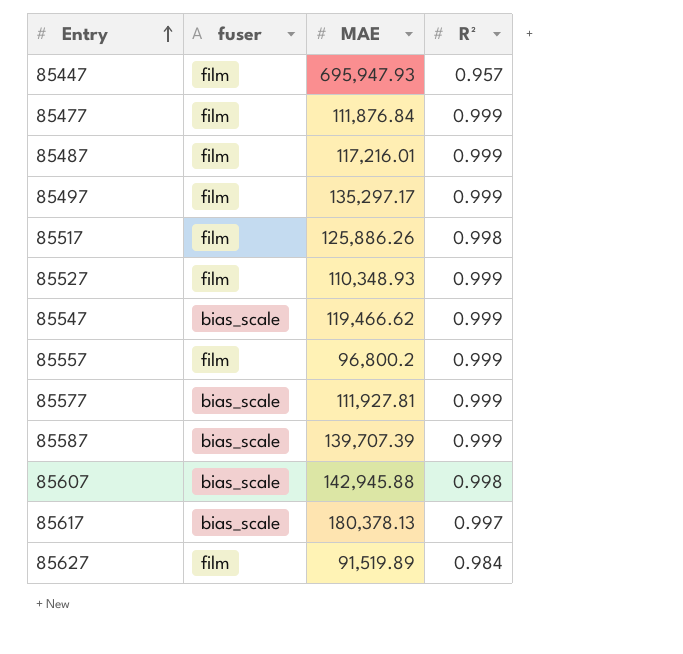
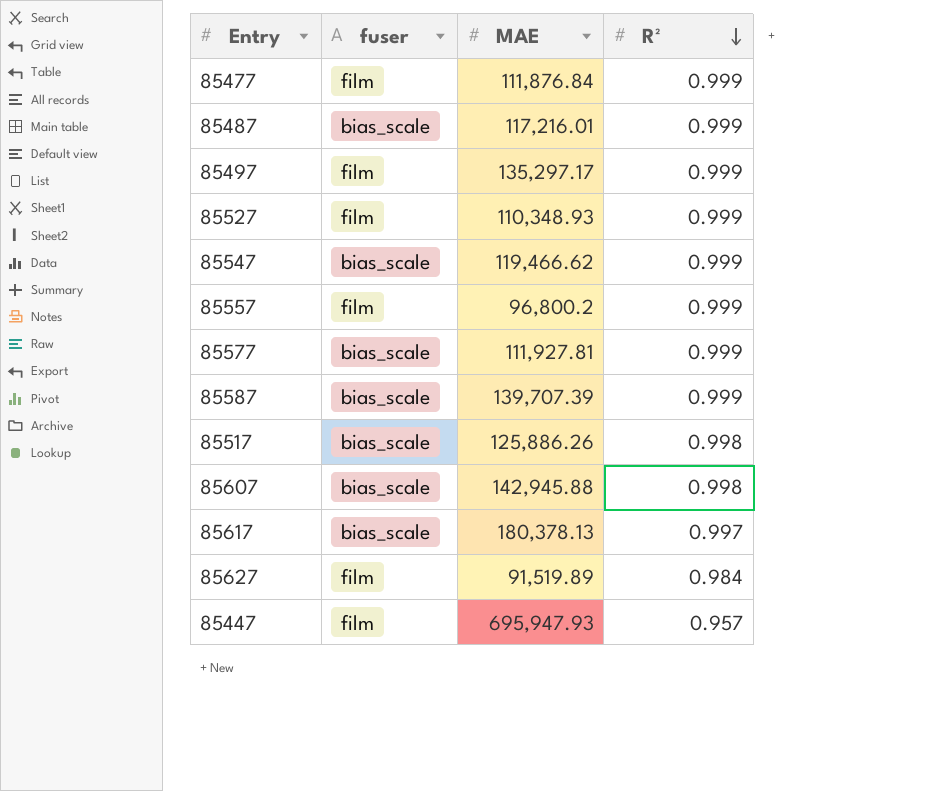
row order: Entry ascending -> R² descending
85487 | fuser: film -> bias_scale
85517 | fuser: film -> bias_scale

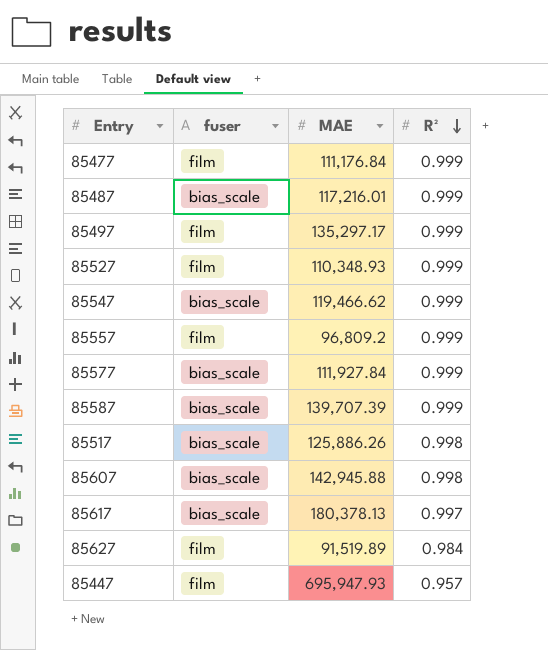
85477 | MAE: 111,876.84 -> 111,176.84
85557 | MAE: 96,800.2 -> 96,809.2
85577 | MAE: 111,927.81 -> 111,927.84

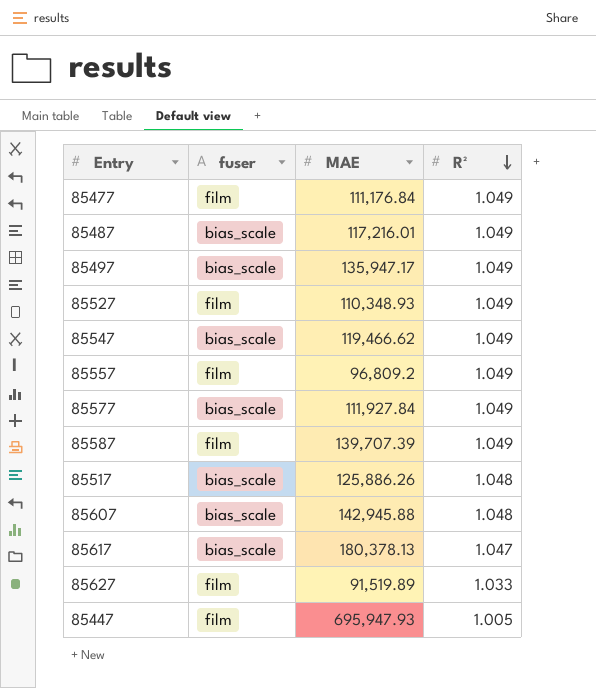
85477 | R²: 0.999 -> 1.049
85487 | R²: 0.999 -> 1.049
85497 | fuser: film -> bias_scale
85497 | MAE: 135,297.17 -> 135,947.17
85497 | R²: 0.999 -> 1.049
85527 | R²: 0.999 -> 1.049
85547 | R²: 0.999 -> 1.049
85557 | R²: 0.999 -> 1.049
85577 | R²: 0.999 -> 1.049
85587 | fuser: bias_scale -> film
85587 | R²: 0.999 -> 1.049
85517 | R²: 0.998 -> 1.048
85607 | R²: 0.998 -> 1.048
85617 | R²: 0.997 -> 1.047
85627 | R²: 0.984 -> 1.033
85447 | R²: 0.957 -> 1.005

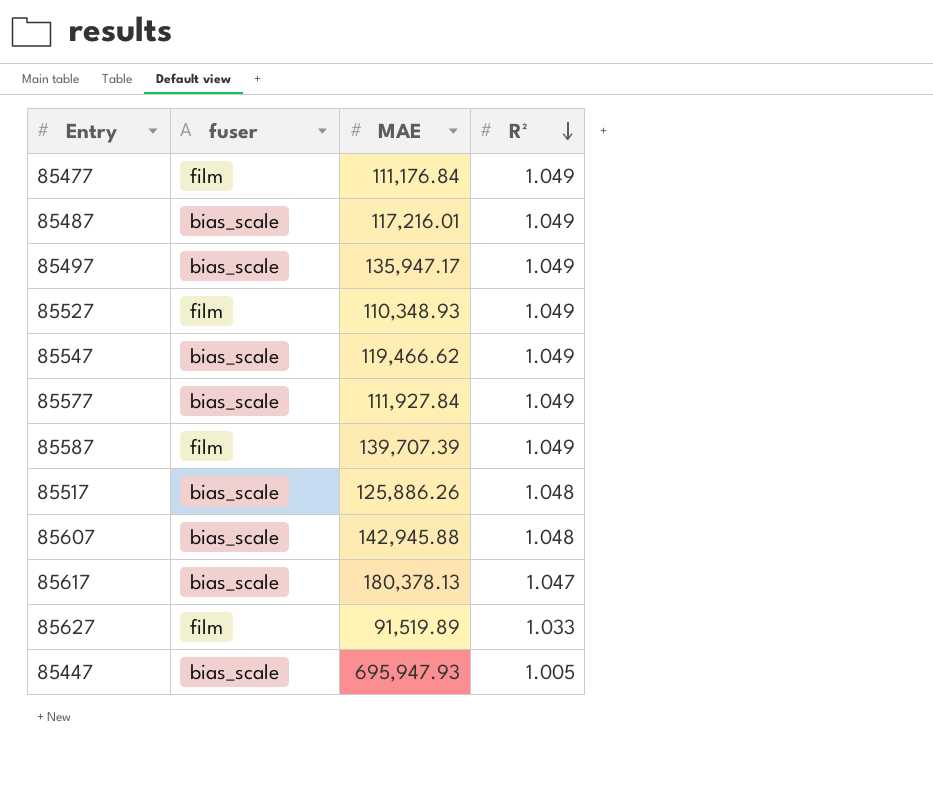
row 85557: film | 96,809.2 | 1.049 -> none
85447 | fuser: film -> bias_scale

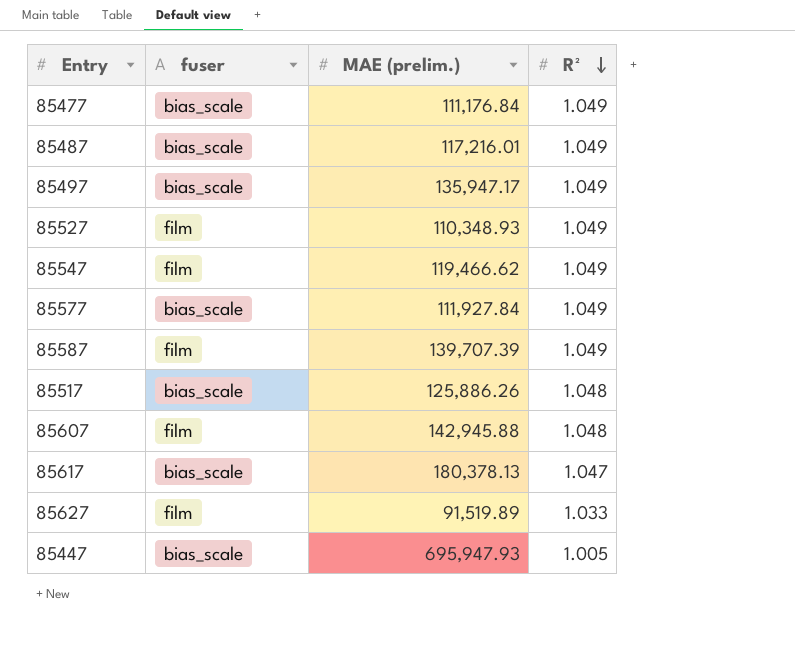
column name: MAE -> MAE (prelim.)
85477 | fuser: film -> bias_scale
85547 | fuser: bias_scale -> film
85607 | fuser: bias_scale -> film

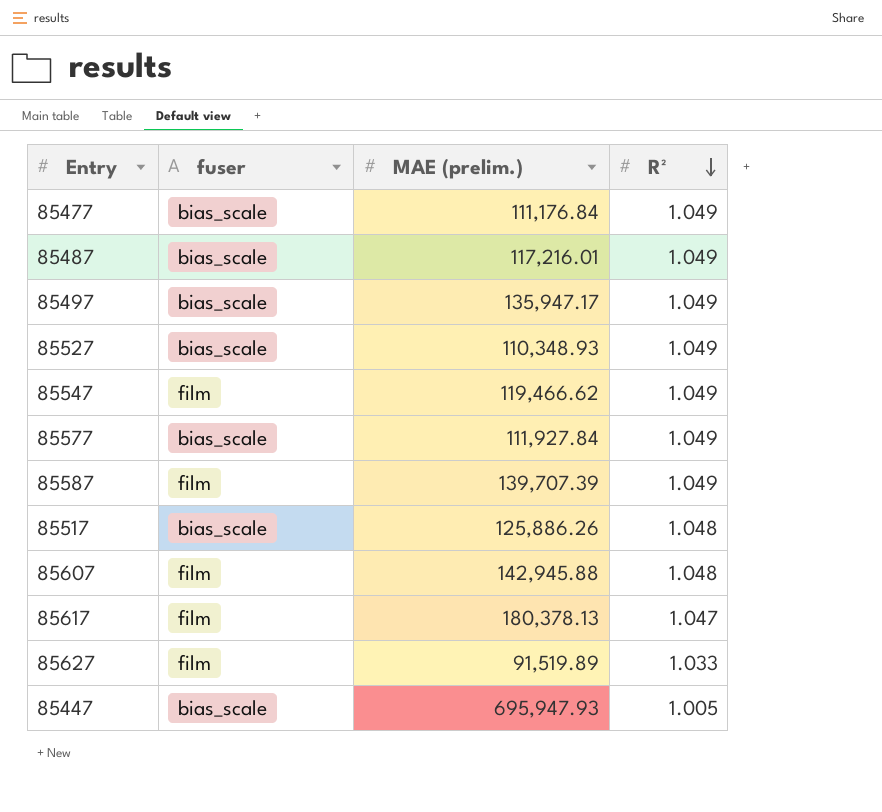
85527 | fuser: film -> bias_scale
85617 | fuser: bias_scale -> film

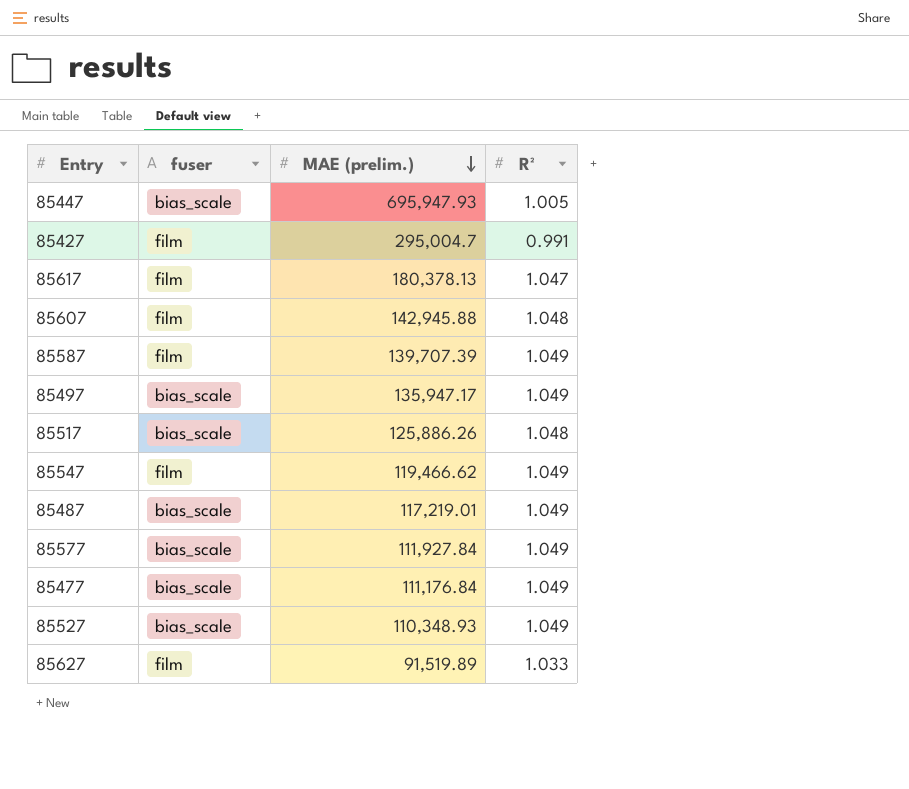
row order: R² descending -> MAE (prelim.) descending
row 85427: none -> film | 295,004.7 | 0.991
85487 | MAE (prelim.): 117,216.01 -> 117,219.01

